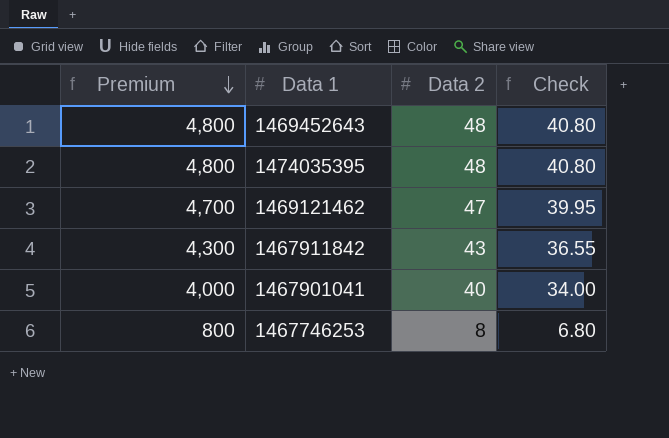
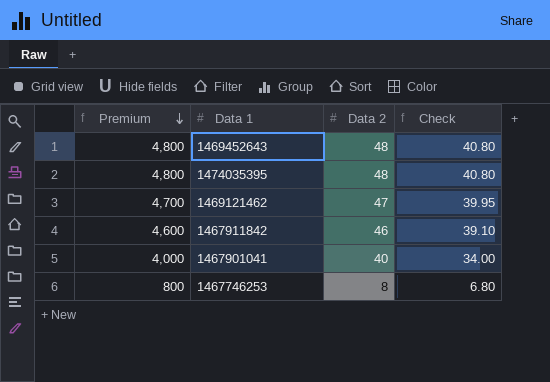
1467911842 | Premium: 4,300 -> 4,600
1467911842 | Data 2: 43 -> 46
1467911842 | Check: 36.55 -> 39.10

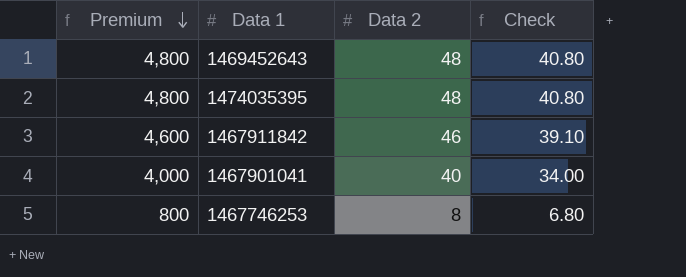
row 1469121462: 4,700 | 47 | 39.95 -> none

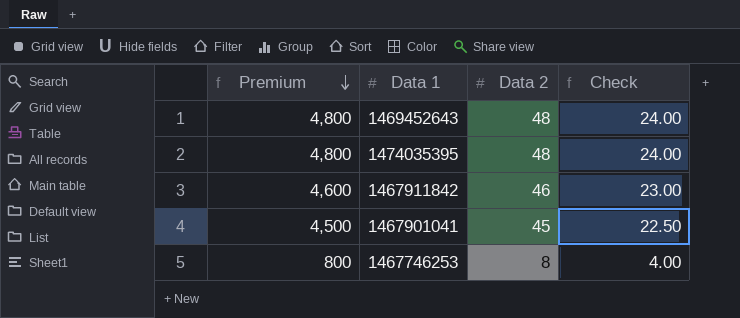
column Check | formula: [Data 2] * 0.85 -> [Data 2] * 0.5
1467901041 | Premium: 4,000 -> 4,500
1467901041 | Data 2: 40 -> 45

